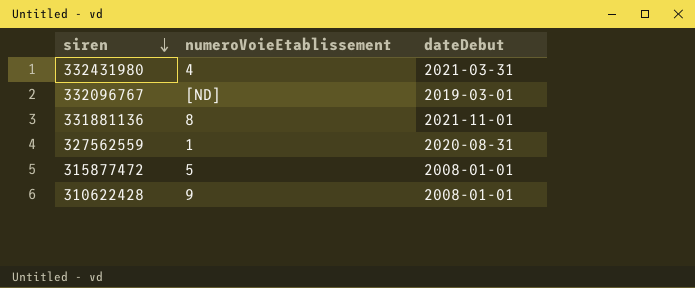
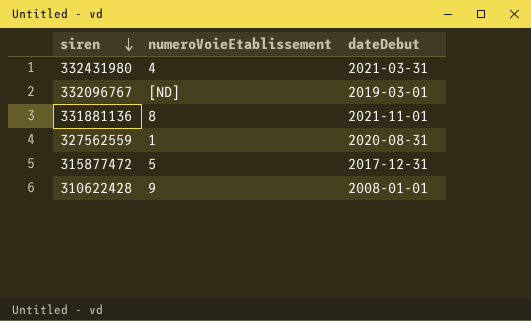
315877472 | dateDebut: 2008-01-01 -> 2017-12-31

